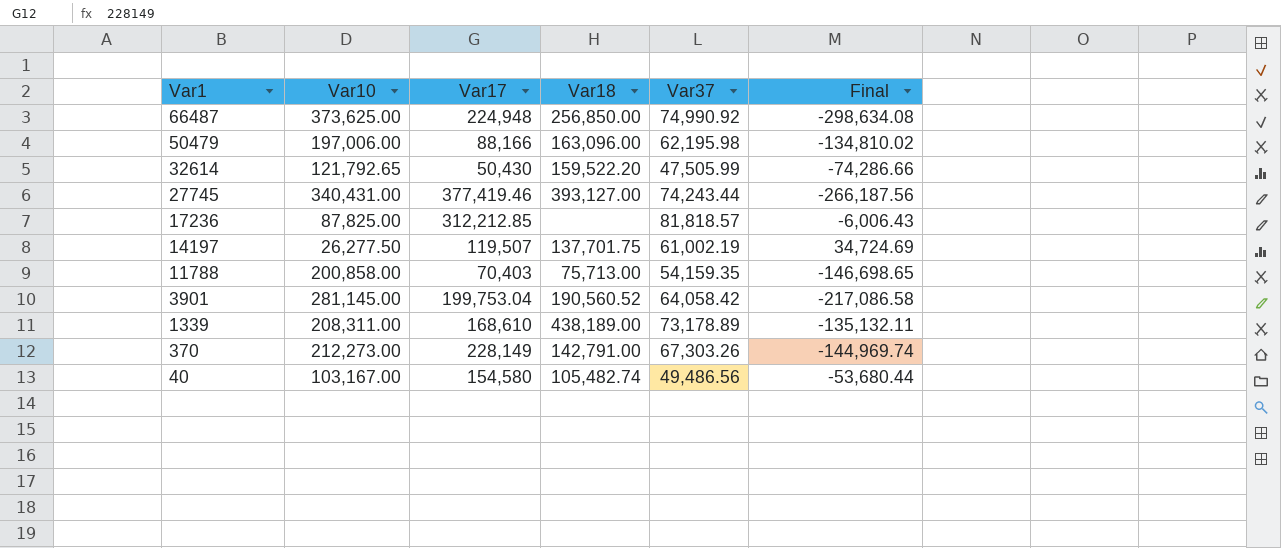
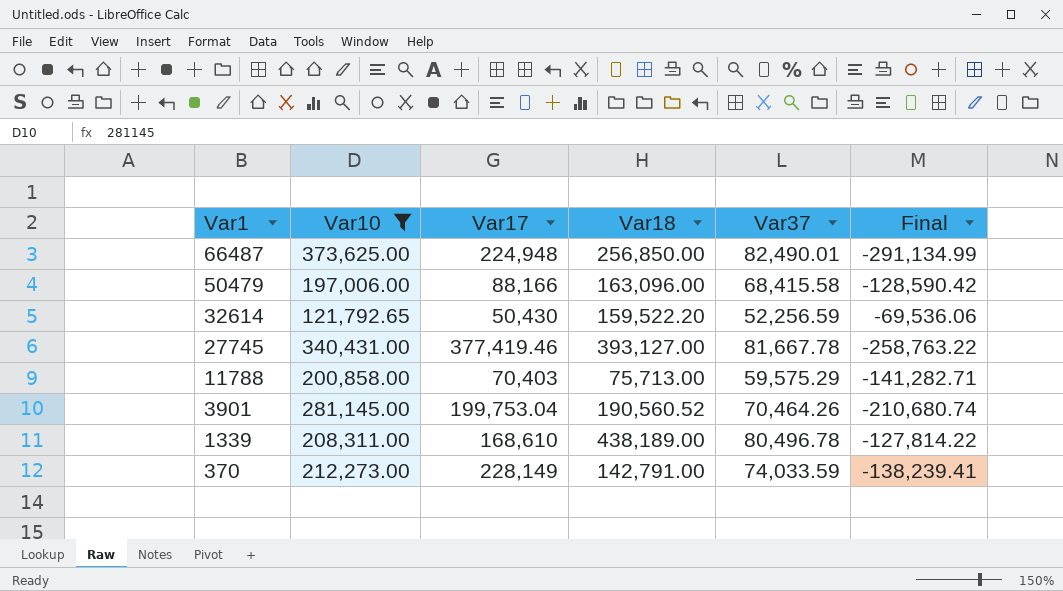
filter: none -> Var10 >= 121,792.65
66487 | Var37: 74,990.92 -> 82,490.01
66487 | Final: -298,634.08 -> -291,134.99
50479 | Var37: 62,195.98 -> 68,415.58
50479 | Final: -134,810.02 -> -128,590.42
32614 | Var37: 47,505.99 -> 52,256.59
32614 | Final: -74,286.66 -> -69,536.06
27745 | Var37: 74,243.44 -> 81,667.78
27745 | Final: -266,187.56 -> -258,763.22
11788 | Var37: 54,159.35 -> 59,575.29
11788 | Final: -146,698.65 -> -141,282.71
3901 | Var37: 64,058.42 -> 70,464.26
3901 | Final: -217,086.58 -> -210,680.74
1339 | Var37: 73,178.89 -> 80,496.78
1339 | Final: -135,132.11 -> -127,814.22
370 | Var37: 67,303.26 -> 74,033.59
370 | Final: -144,969.74 -> -138,239.41

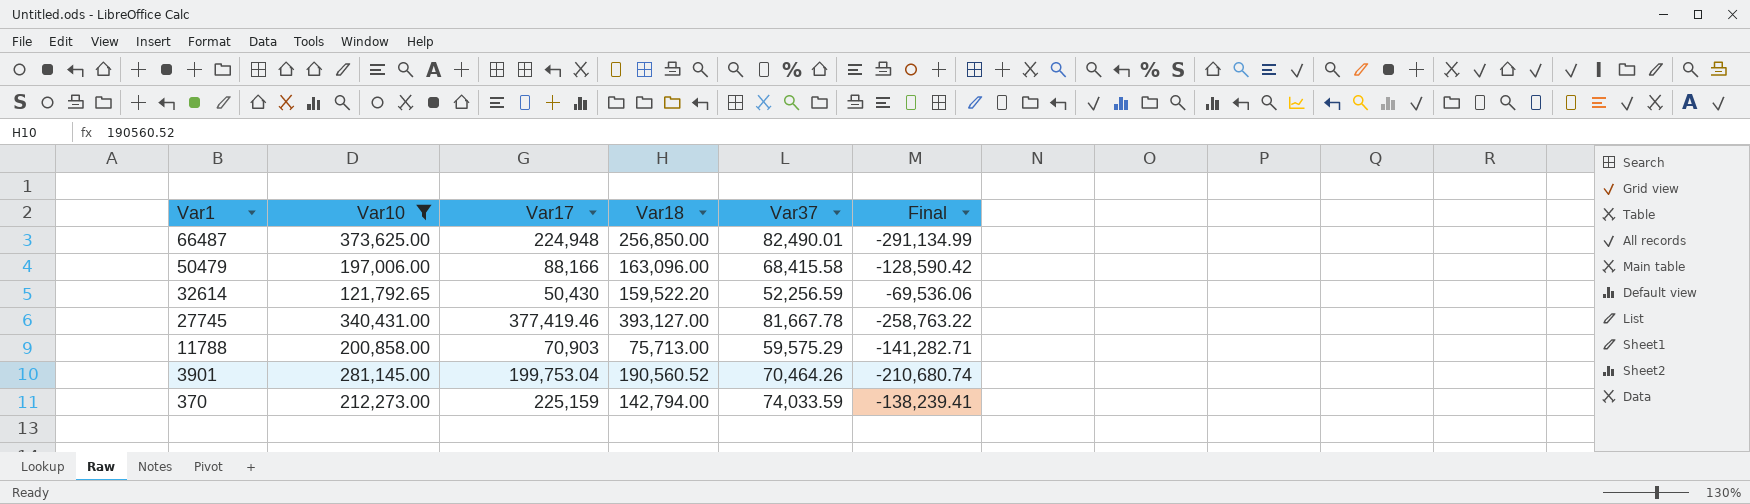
row 1339: 208,311.00 | 168,610 | 438,189.00 | 80,496.78 | -127,814.22 -> none
11788 | Var17: 70,403 -> 70,903
370 | Var17: 228,149 -> 225,159
370 | Var18: 142,791.00 -> 142,794.00

